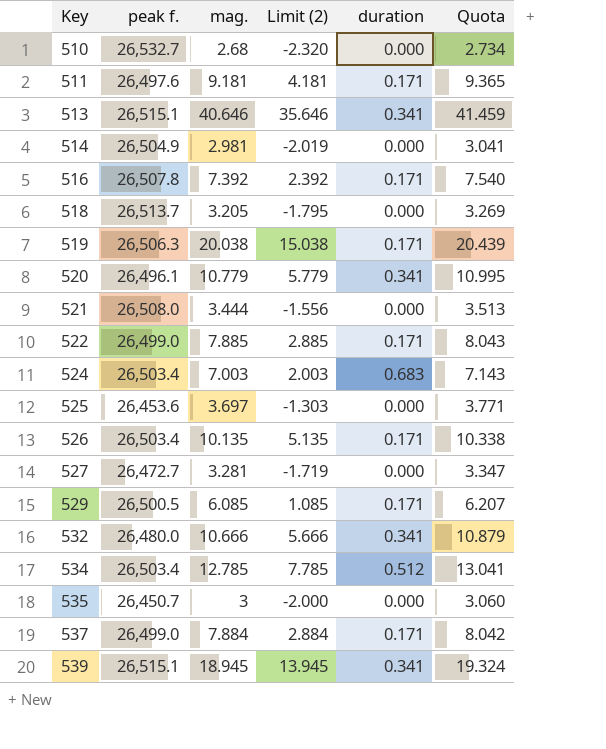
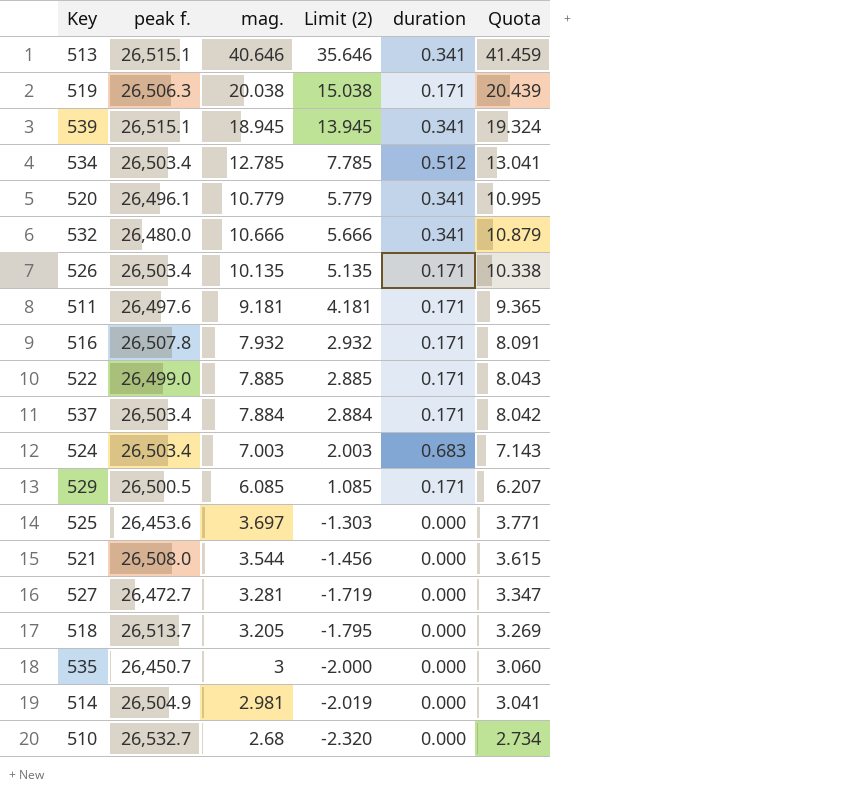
row order: Key ascending -> mag. descending
516 | mag.: 7.392 -> 7.932
516 | Limit (2): 2.392 -> 2.932
516 | Quota: 7.540 -> 8.091
537 | peak f.: 26,499.0 -> 26,503.4
521 | mag.: 3.444 -> 3.544
521 | Limit (2): -1.556 -> -1.456
521 | Quota: 3.513 -> 3.615

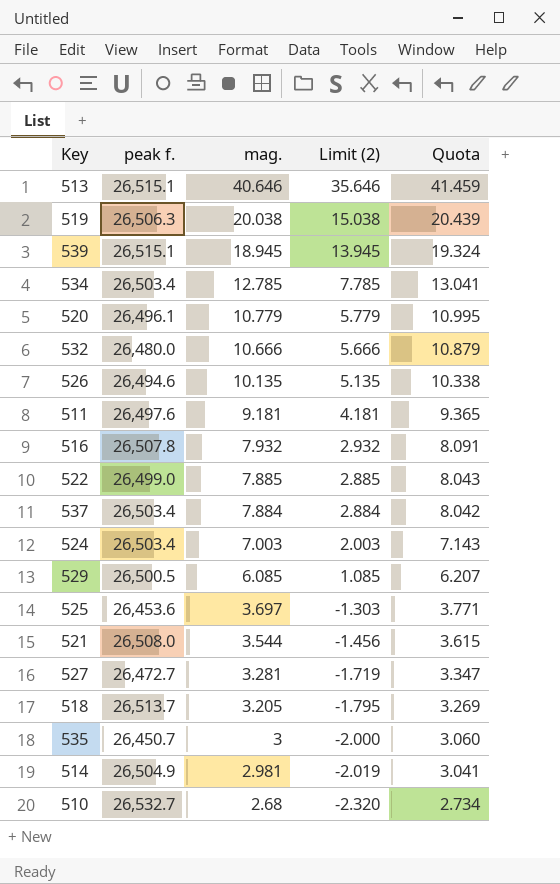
column duration | position: 5 -> none
526 | peak f.: 26,503.4 -> 26,494.6

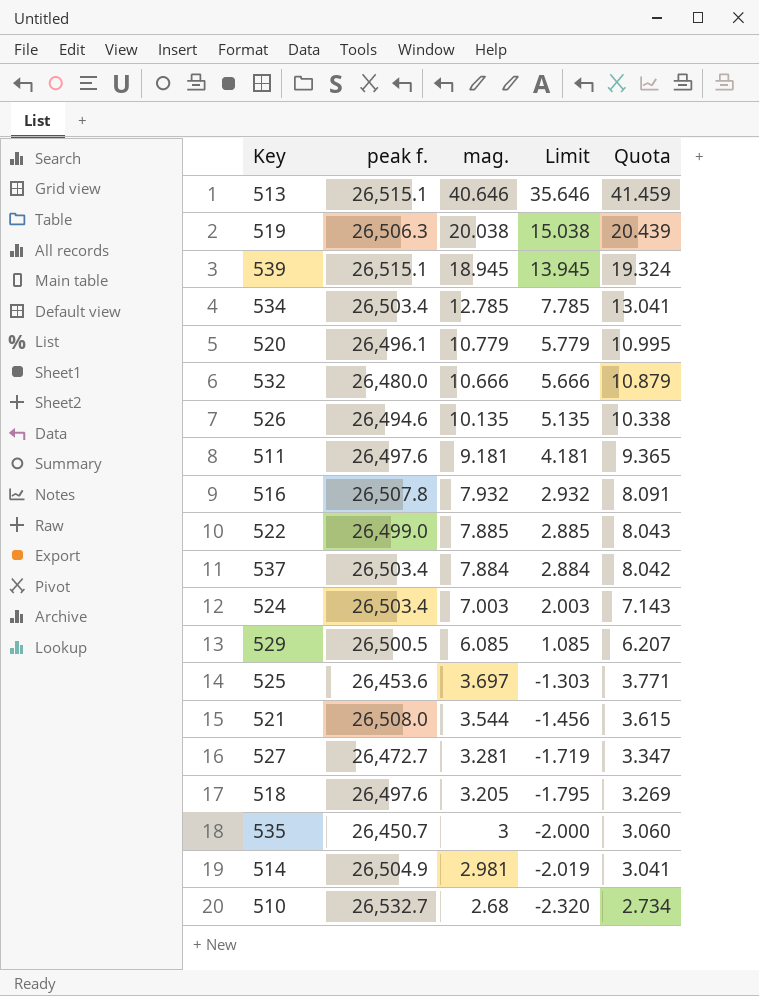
column name: Limit (2) -> Limit
518 | peak f.: 26,513.7 -> 26,497.6

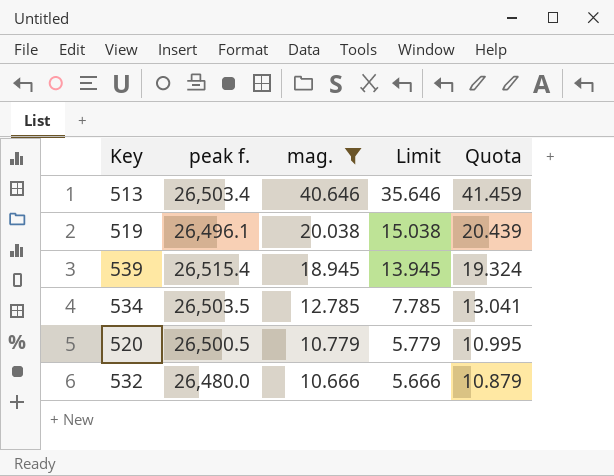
filter: none -> mag. >= 10.666
513 | peak f.: 26,515.1 -> 26,503.4
519 | peak f.: 26,506.3 -> 26,496.1
539 | peak f.: 26,515.1 -> 26,515.4
534 | peak f.: 26,503.4 -> 26,503.5
520 | peak f.: 26,496.1 -> 26,500.5

